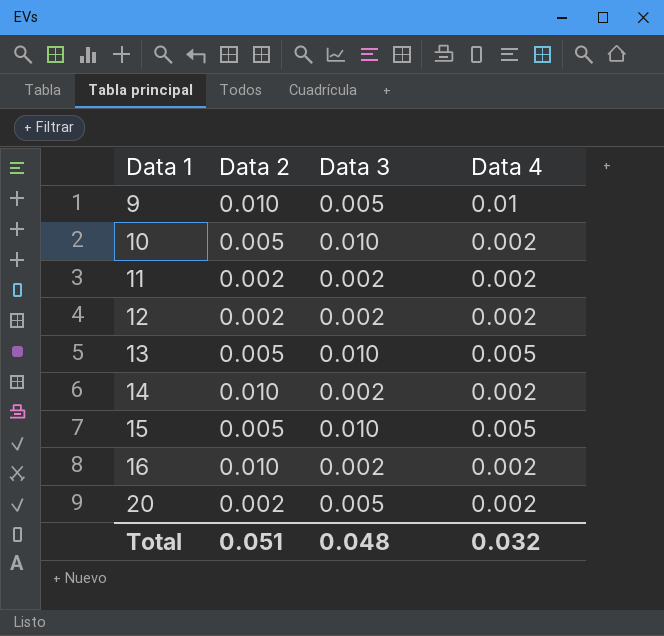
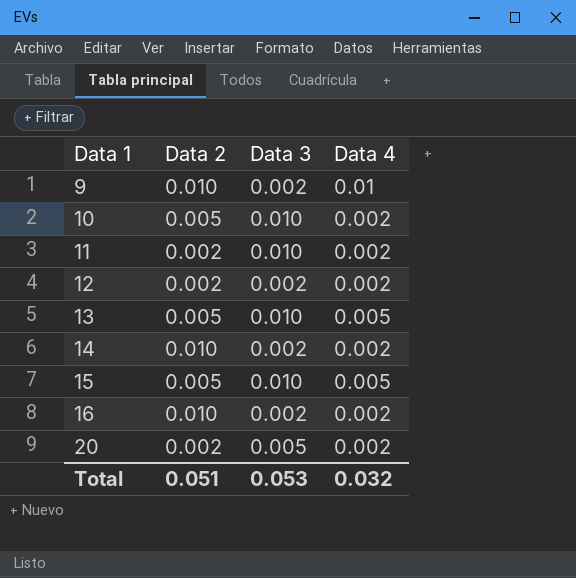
9 | Data 3: 0.005 -> 0.002
11 | Data 3: 0.002 -> 0.010
Total | Data 3: 0.048 -> 0.053

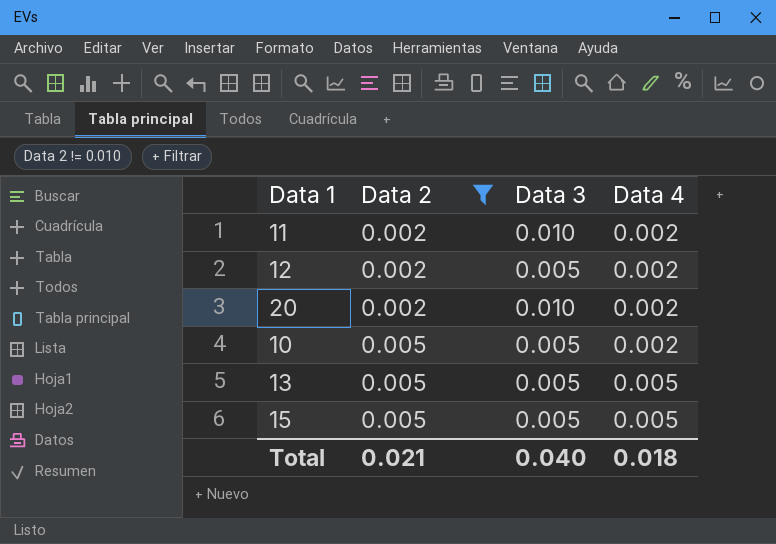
filter: none -> Data 2 != 0.010
row order: Data 1 ascending -> Data 2 ascending
12 | Data 3: 0.002 -> 0.005
20 | Data 3: 0.005 -> 0.010
10 | Data 3: 0.010 -> 0.005
13 | Data 3: 0.010 -> 0.005
15 | Data 3: 0.010 -> 0.005
Total | Data 2: 0.051 -> 0.021
Total | Data 3: 0.053 -> 0.040
Total | Data 4: 0.032 -> 0.018

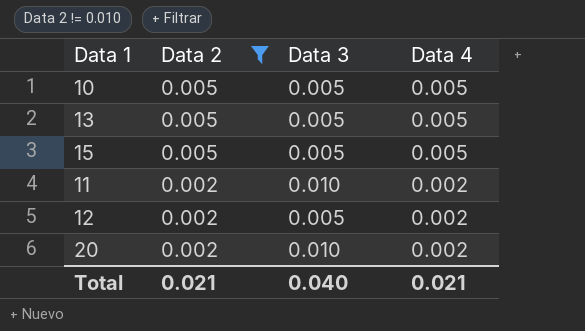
row order: Data 2 ascending -> Data 2 descending
10 | Data 4: 0.002 -> 0.005
Total | Data 4: 0.018 -> 0.021

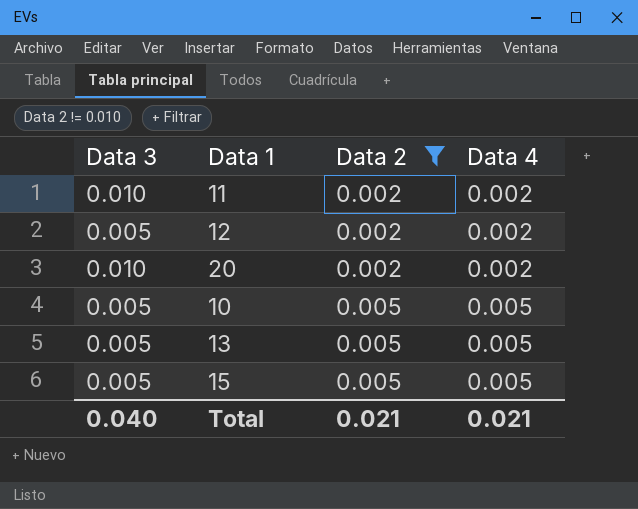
row order: Data 2 descending -> Data 2 ascending
column Data 3 | position: 3 -> 1

